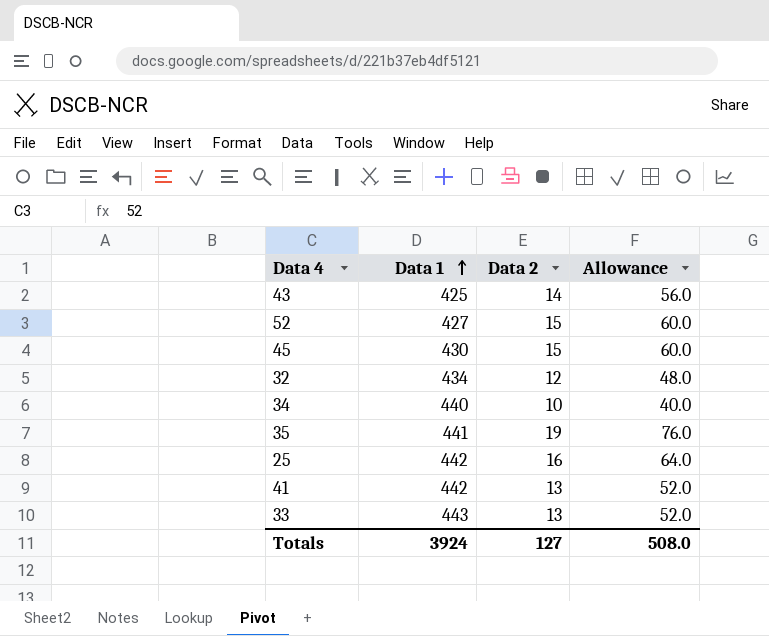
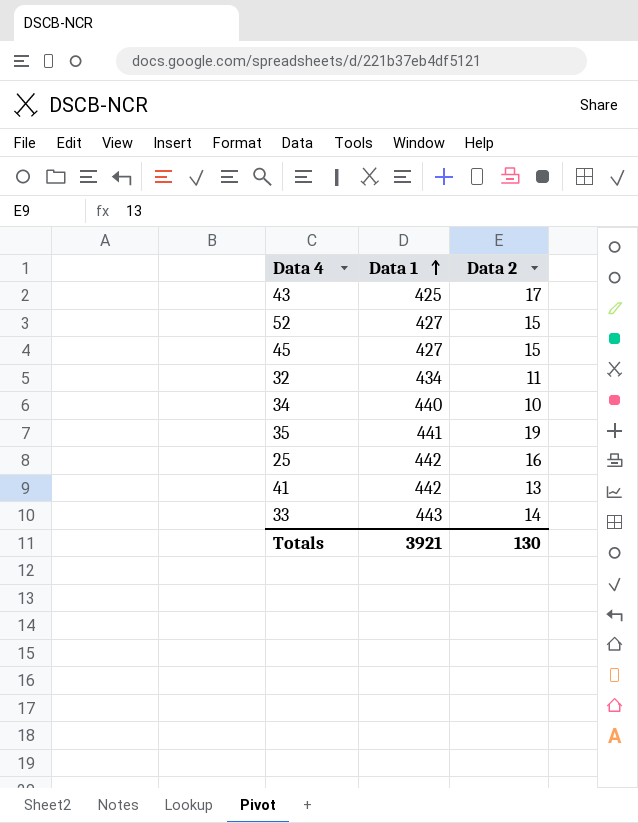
column Allowance | formula: [Data 2] * 4 -> none
43 | Data 2: 14 -> 17
45 | Data 1: 430 -> 427
32 | Data 2: 12 -> 11
33 | Data 2: 13 -> 14
Totals | Data 1: 3924 -> 3921
Totals | Data 2: 127 -> 130

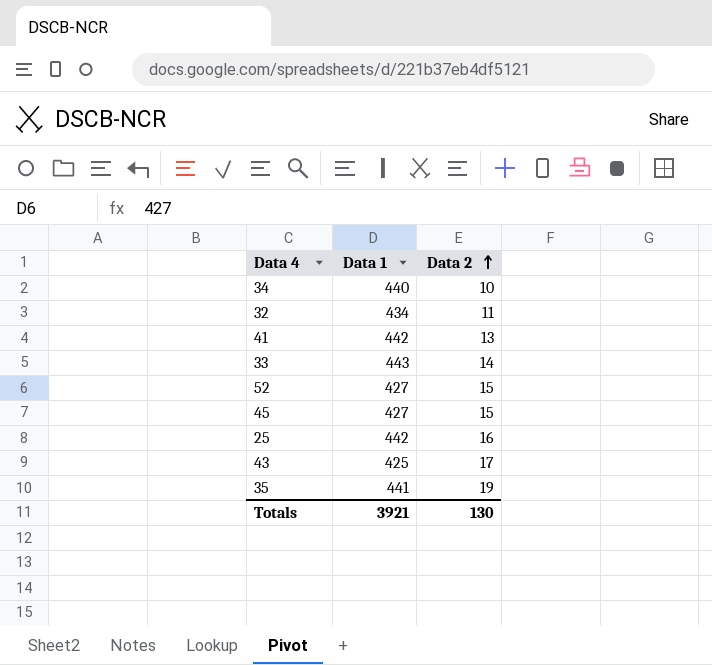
row order: Data 1 ascending -> Data 2 ascending

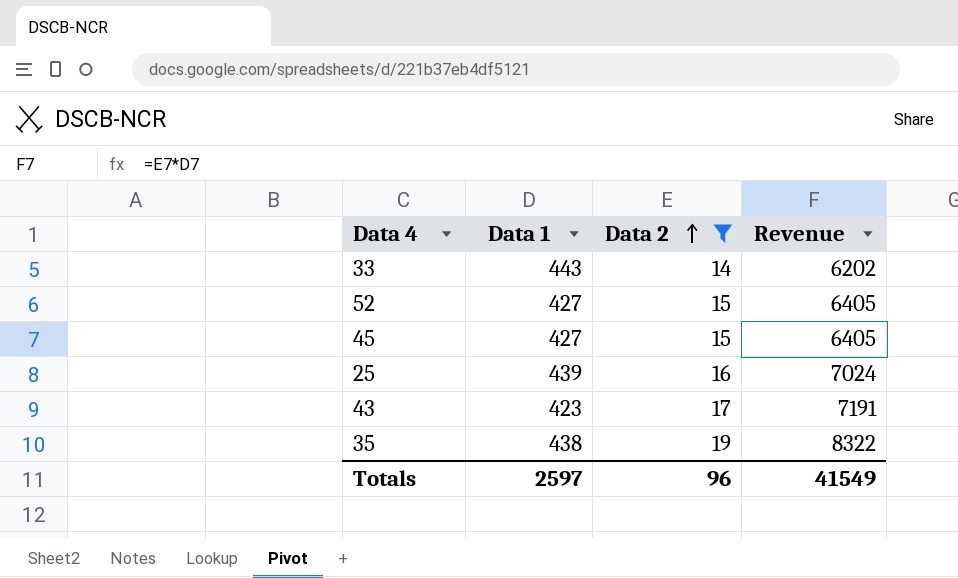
filter: none -> Data 2 >= 14
column Revenue | formula: none -> [Data 1] * [Data 2]
25 | Data 1: 442 -> 439
43 | Data 1: 425 -> 423
35 | Data 1: 441 -> 438
Totals | Data 1: 3921 -> 2597
Totals | Data 2: 130 -> 96

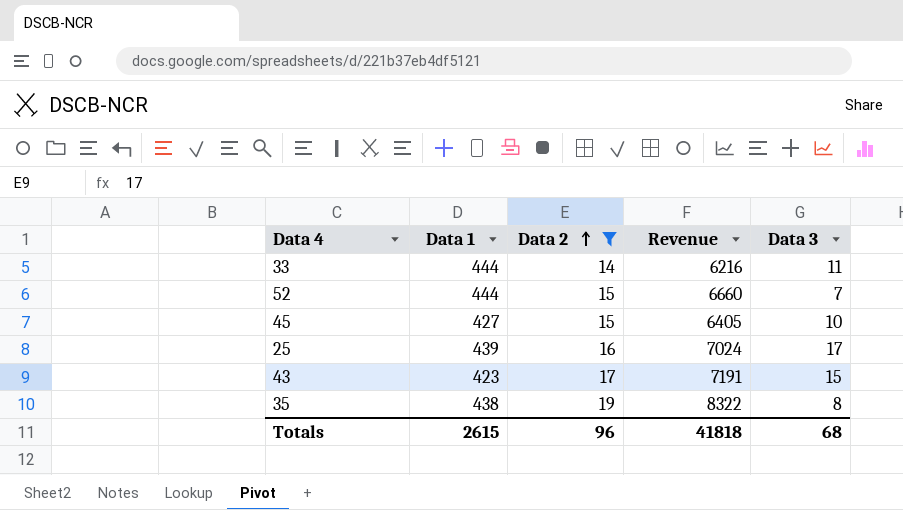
column Data 3 | position: none -> 5
33 | Data 1: 443 -> 444
33 | Revenue: 6202 -> 6216
52 | Data 1: 427 -> 444
52 | Revenue: 6405 -> 6660
Totals | Data 1: 2597 -> 2615
Totals | Revenue: 41549 -> 41818

